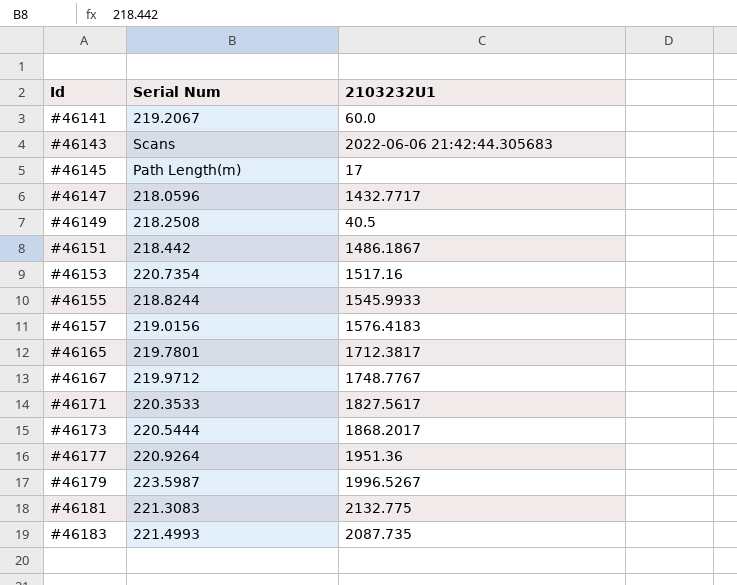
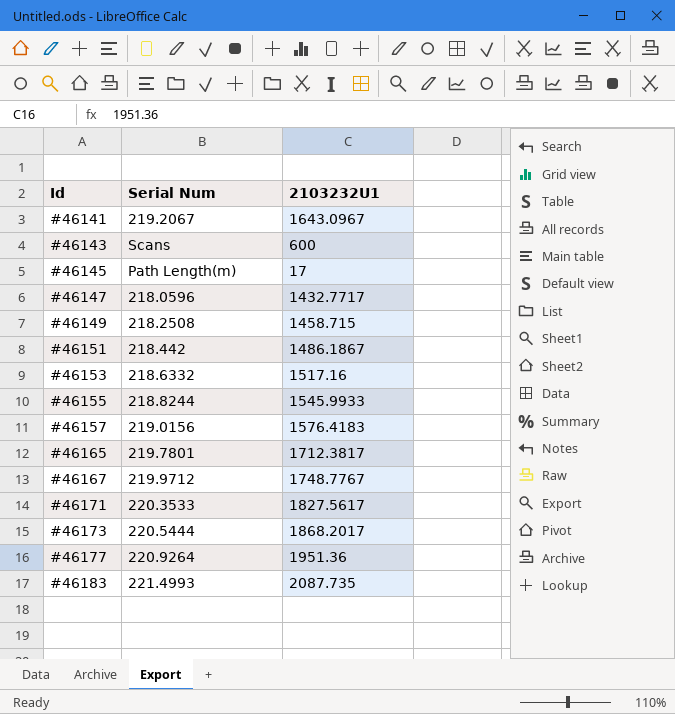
row #46179: 223.5987 | 1996.5267 -> none
row #46181: 221.3083 | 2132.775 -> none
#46141 | 2103232U1: 60.0 -> 1643.0967
#46143 | 2103232U1: 2022-06-06 21:42:44.305683 -> 600
#46149 | 2103232U1: 40.5 -> 1458.715
#46153 | Serial Num: 220.7354 -> 218.6332

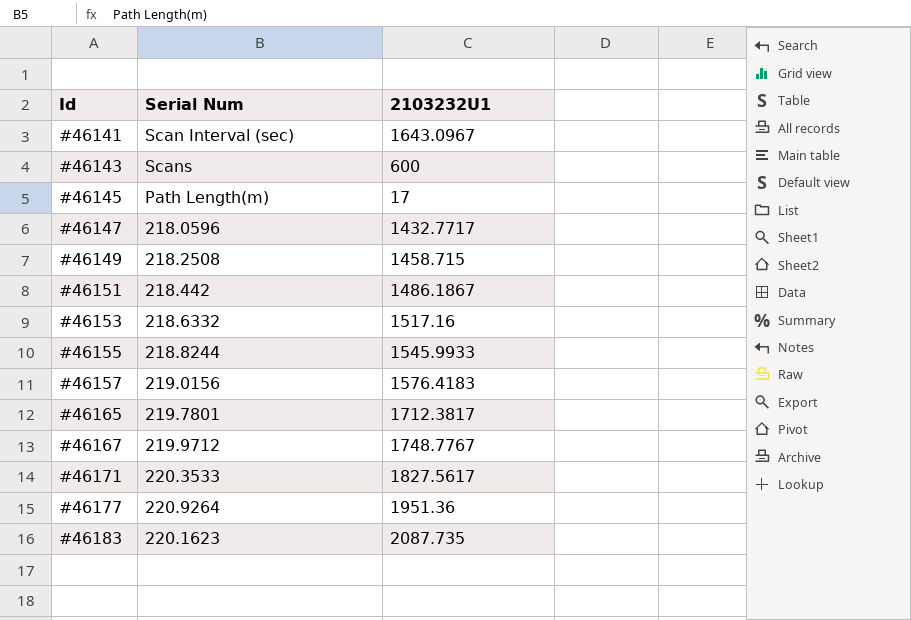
row #46173: 220.5444 | 1868.2017 -> none
#46141 | Serial Num: 219.2067 -> Scan Interval (sec)
#46183 | Serial Num: 221.4993 -> 220.1623

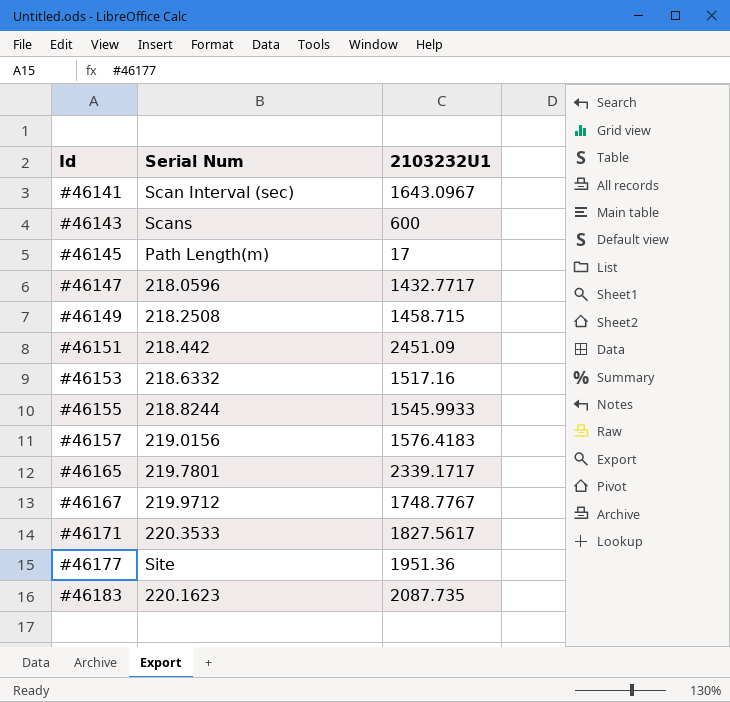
#46151 | 2103232U1: 1486.1867 -> 2451.09
#46165 | 2103232U1: 1712.3817 -> 2339.1717
#46177 | Serial Num: 220.9264 -> Site

